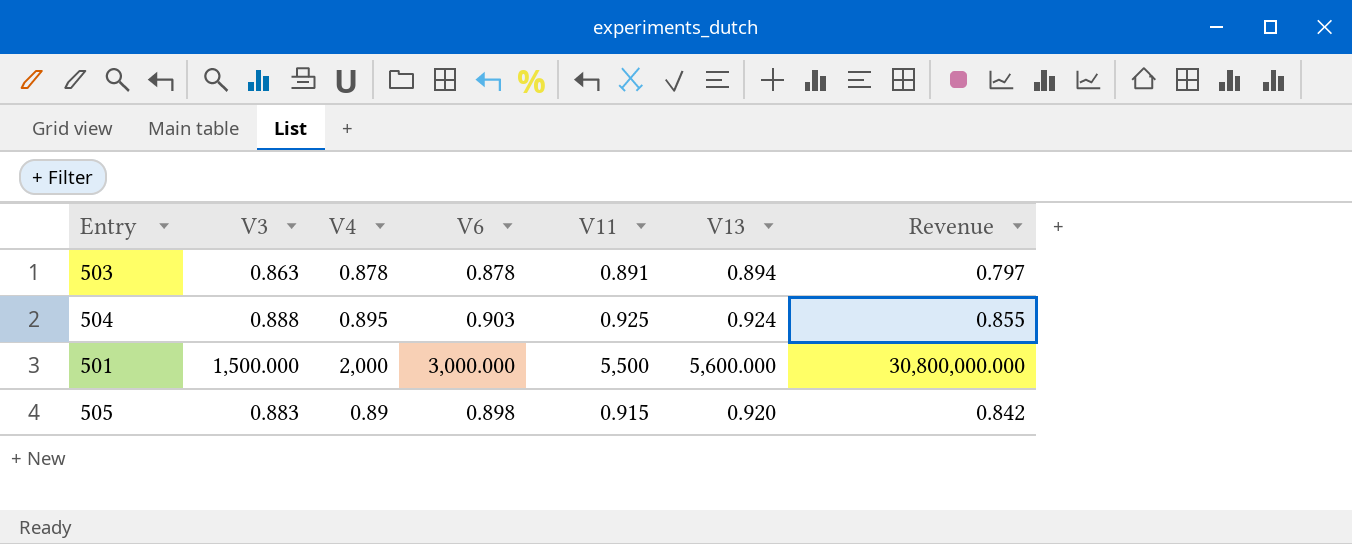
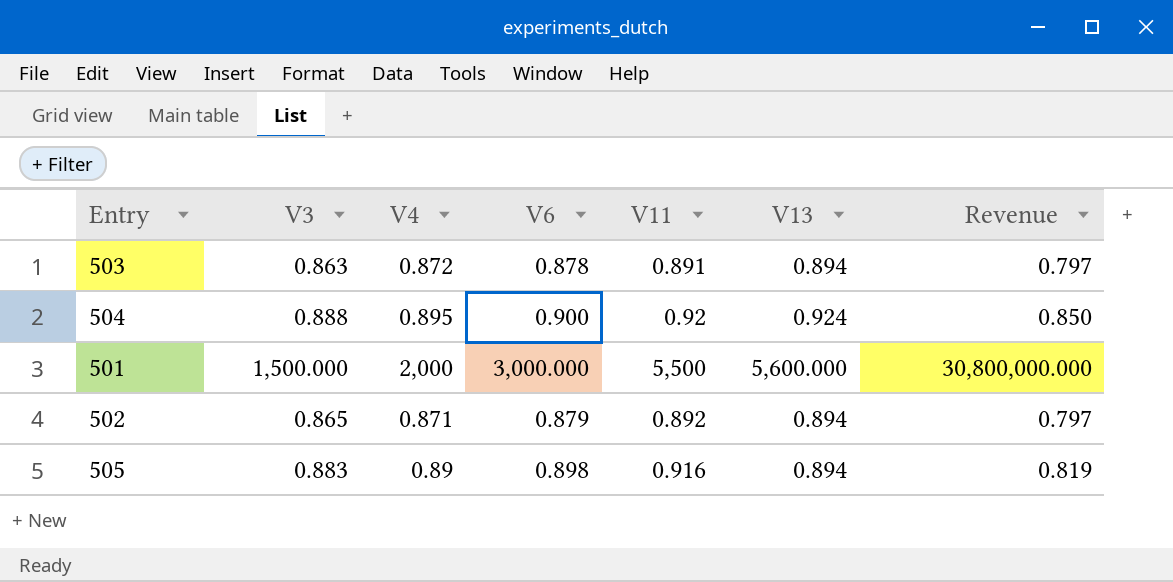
503 | V4: 0.878 -> 0.872
504 | V6: 0.903 -> 0.900
504 | V11: 0.925 -> 0.92
504 | Revenue: 0.855 -> 0.850
row 502: none -> 0.865 | 0.871 | 0.879 | 0.892 | 0.894 | 0.797
505 | V11: 0.915 -> 0.916
505 | V13: 0.920 -> 0.894
505 | Revenue: 0.842 -> 0.819

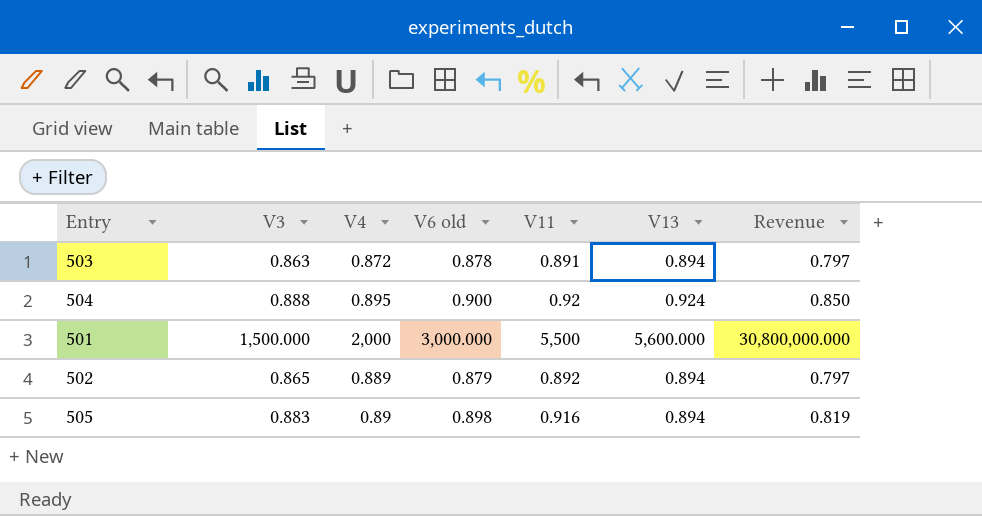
column name: V6 -> V6 old
502 | V4: 0.871 -> 0.889

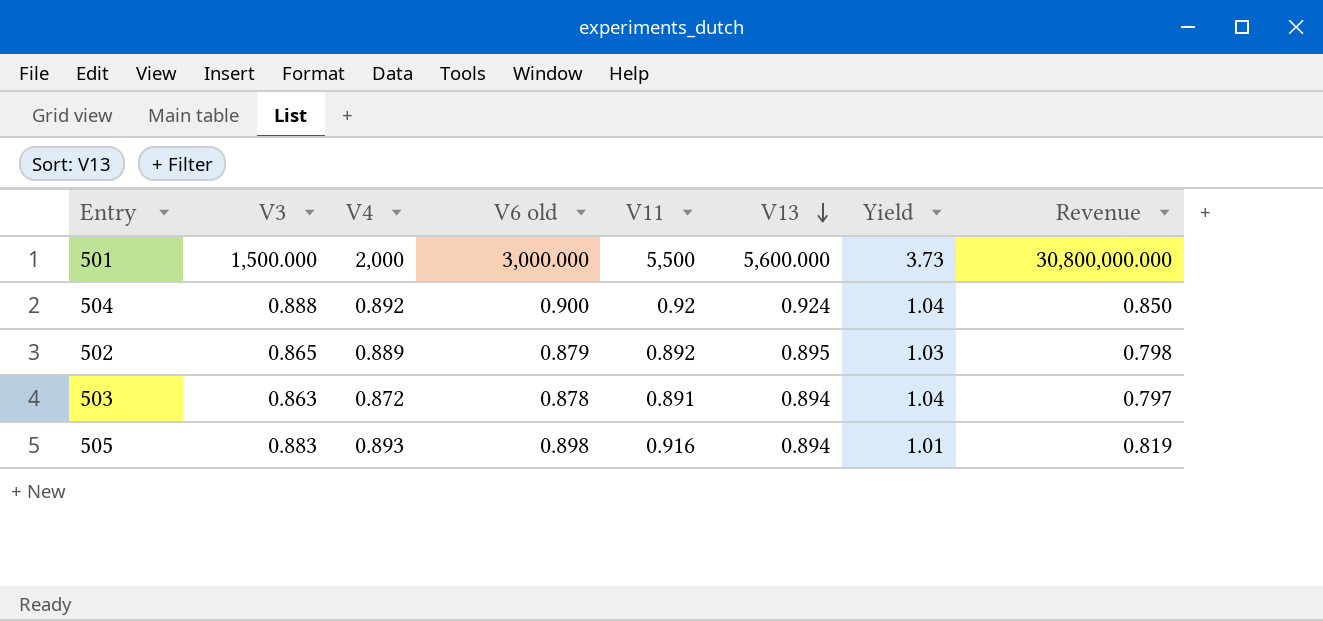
row order: none -> V13 descending
column Yield | formula: none -> [V13] / [V3]
504 | V4: 0.895 -> 0.892
502 | V13: 0.894 -> 0.895
502 | Revenue: 0.797 -> 0.798
505 | V4: 0.89 -> 0.893

